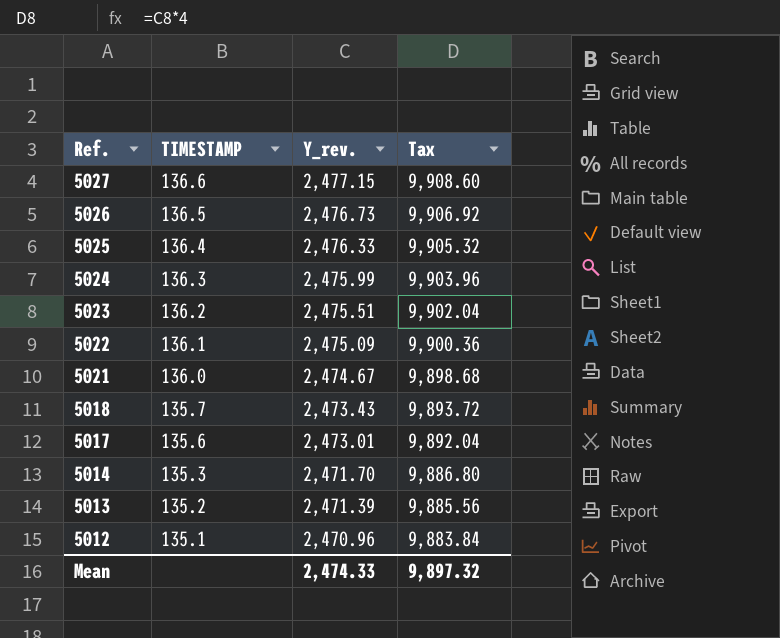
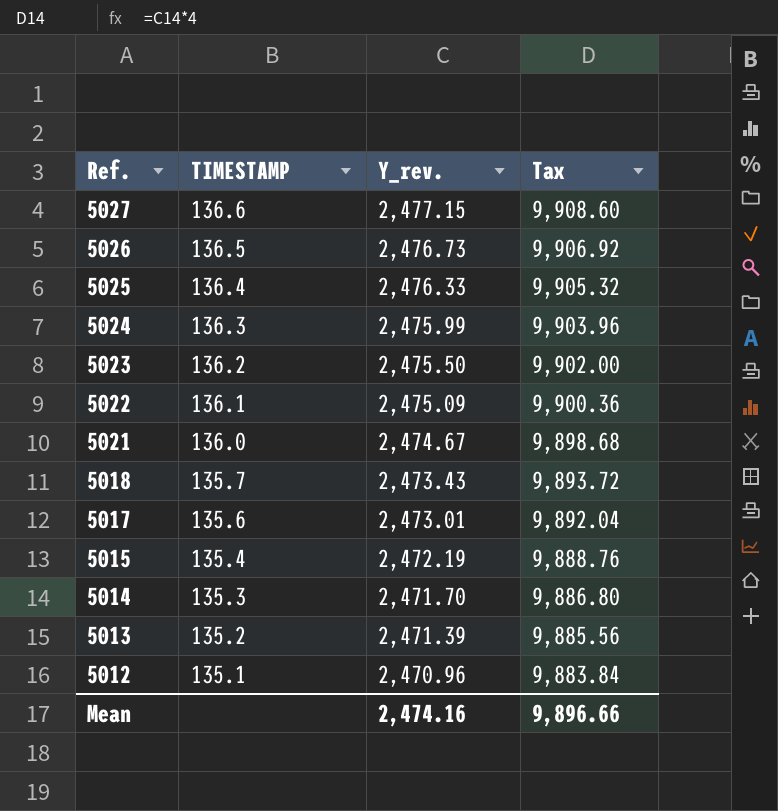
5023 | Y_rev.: 2,475.51 -> 2,475.50
5023 | Tax: 9,902.04 -> 9,902.00
row 5015: none -> 135.4 | 2,472.19 | 9,888.76
Mean | Y_rev.: 2,474.33 -> 2,474.16
Mean | Tax: 9,897.32 -> 9,896.66

